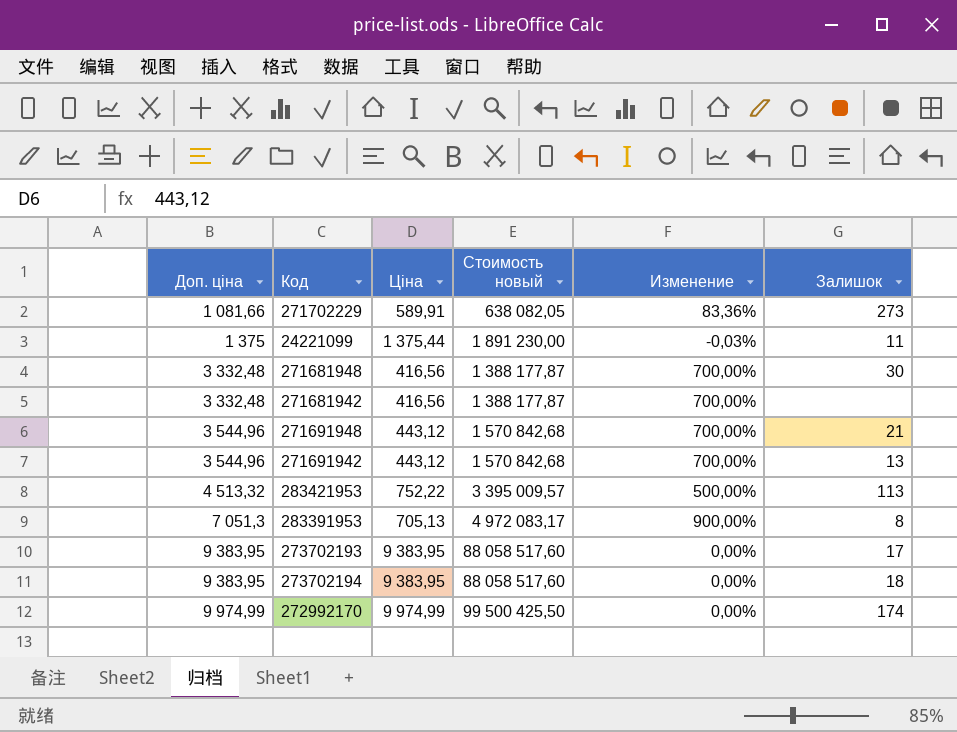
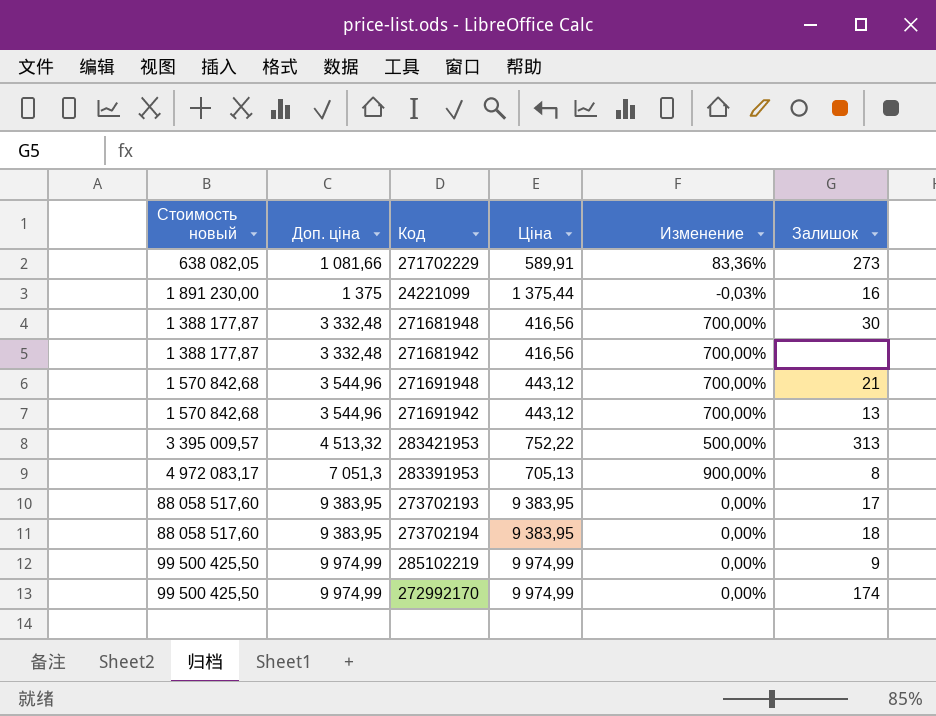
column Стоимость новый | position: 4 -> 1
24221099 | Залишок: 11 -> 16
283421953 | Залишок: 113 -> 313
row 285102219: none -> 99 500 425,50 | 9 974,99 | 9 974,99 | 0,00% | 9

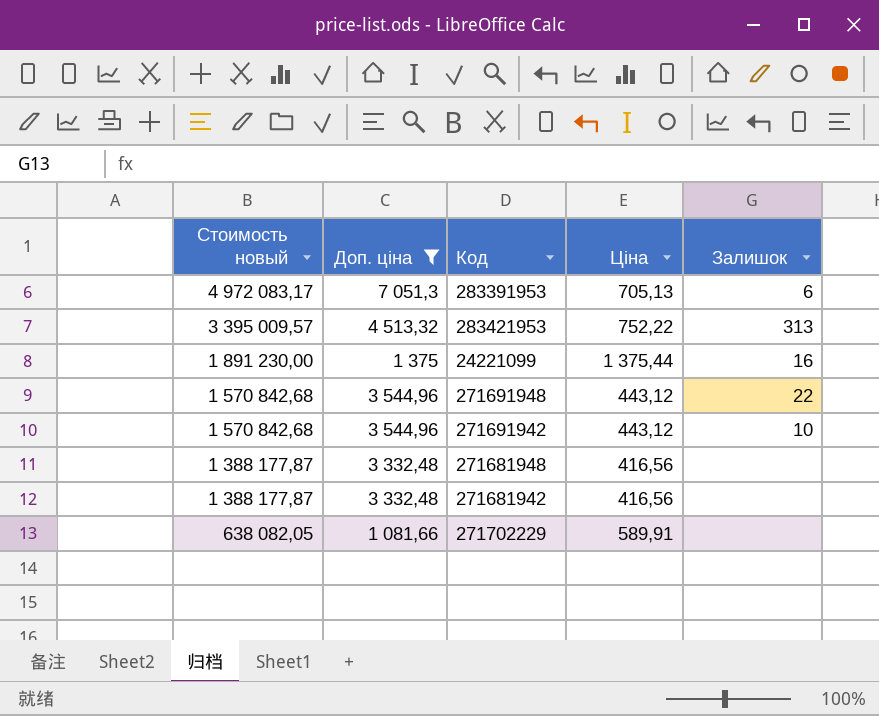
filter: none -> Доп. ціна <= 7 051,3
row order: Доп. ціна ascending -> Стоимость новый descending
column Изменение | formula: ([Доп. ціна] - [Ціна]) / [Ціна] -> none
283391953 | Залишок: 8 -> 6
271691948 | Залишок: 21 -> 22
271691942 | Залишок: 13 -> 10
271681948 | Залишок: 30 -> none
271702229 | Залишок: 273 -> none

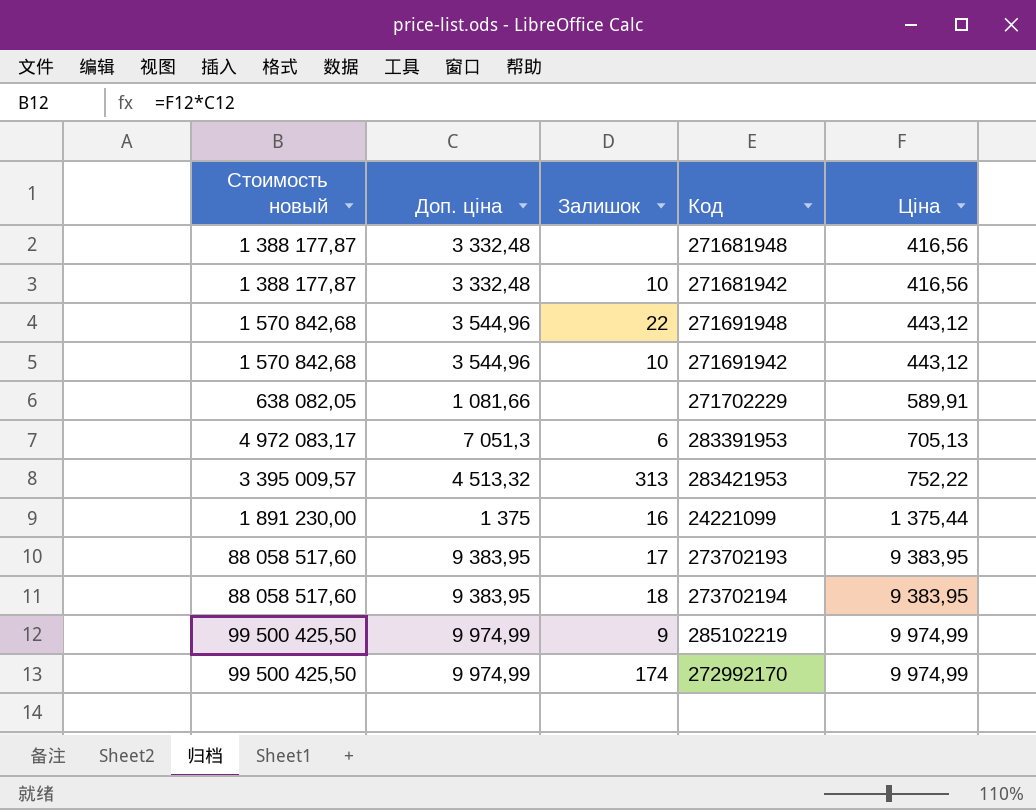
filter: Доп. ціна <= 7 051,3 -> none
row order: Стоимость новый descending -> Ціна ascending
column Залишок | position: 5 -> 3
271681942 | Залишок: none -> 10

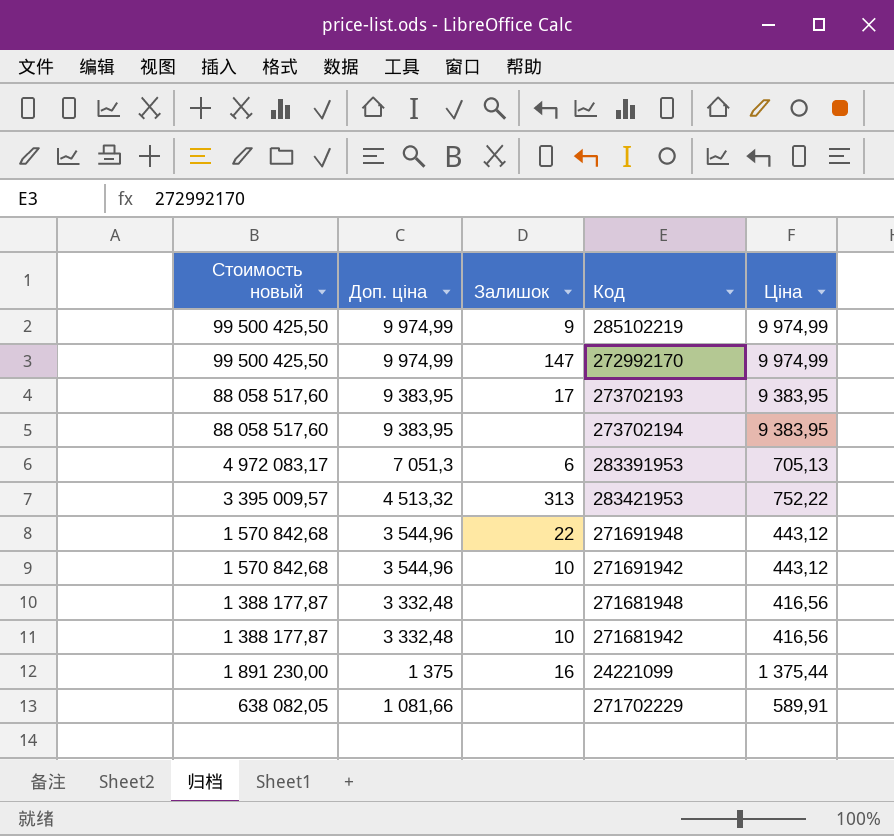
row order: Ціна ascending -> Доп. ціна descending
272992170 | Залишок: 174 -> 147
273702194 | Залишок: 18 -> none

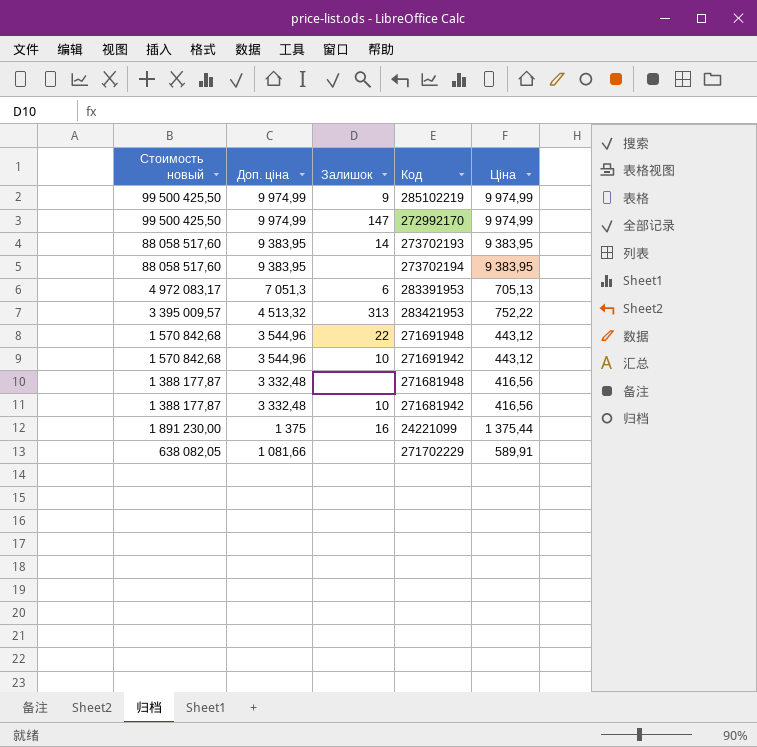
273702193 | Залишок: 17 -> 14

